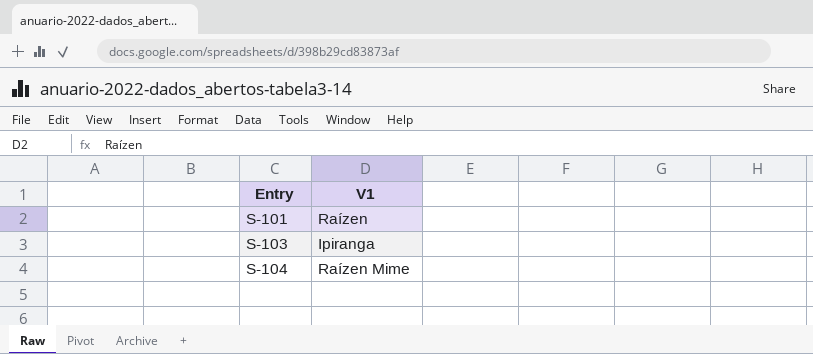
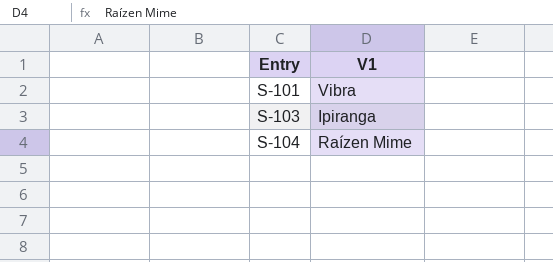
S-101 | V1: Raízen -> Vibra

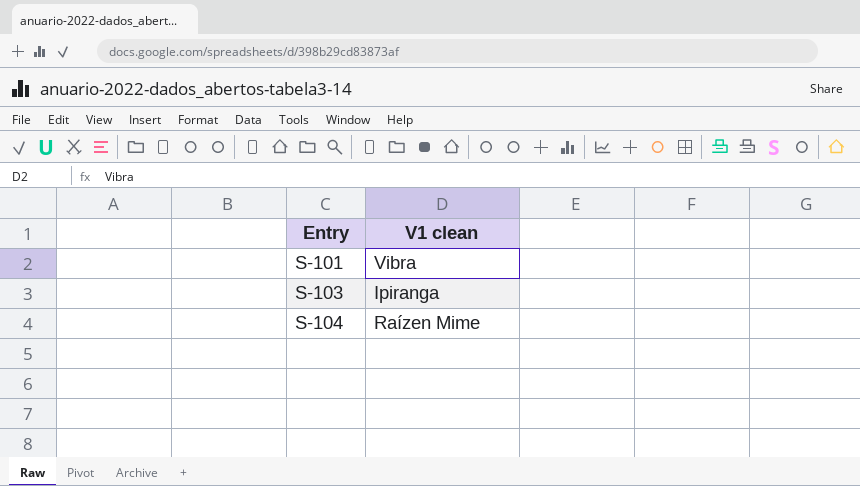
column name: V1 -> V1 clean

